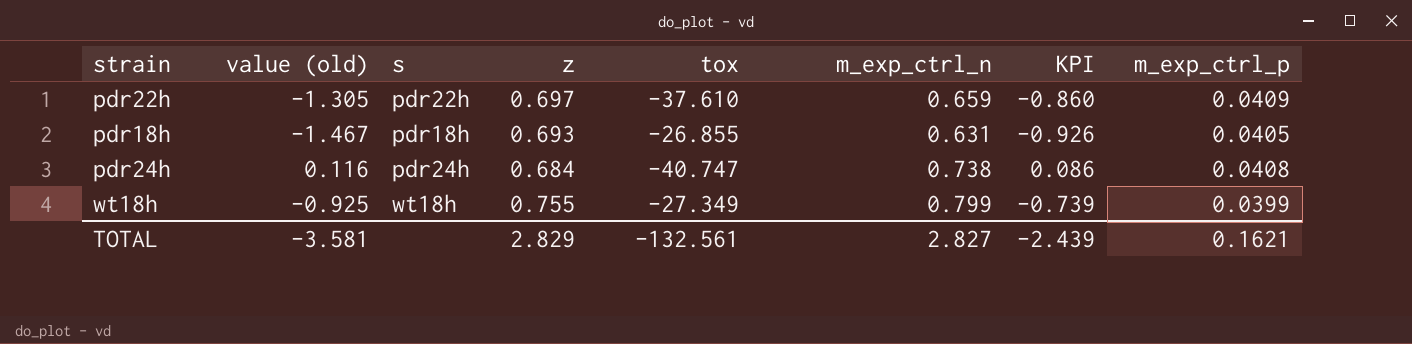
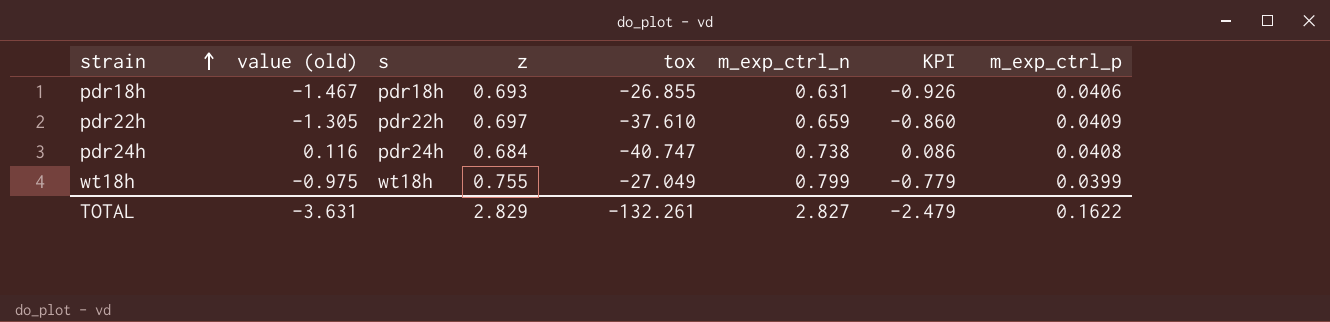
row order: none -> strain ascending
pdr18h | m_exp_ctrl_p: 0.0405 -> 0.0406
wt18h | value (old): -0.925 -> -0.975
wt18h | tox: -27.349 -> -27.049
wt18h | KPI: -0.739 -> -0.779
TOTAL | value (old): -3.581 -> -3.631
TOTAL | tox: -132.561 -> -132.261
TOTAL | KPI: -2.439 -> -2.479
TOTAL | m_exp_ctrl_p: 0.1621 -> 0.1622

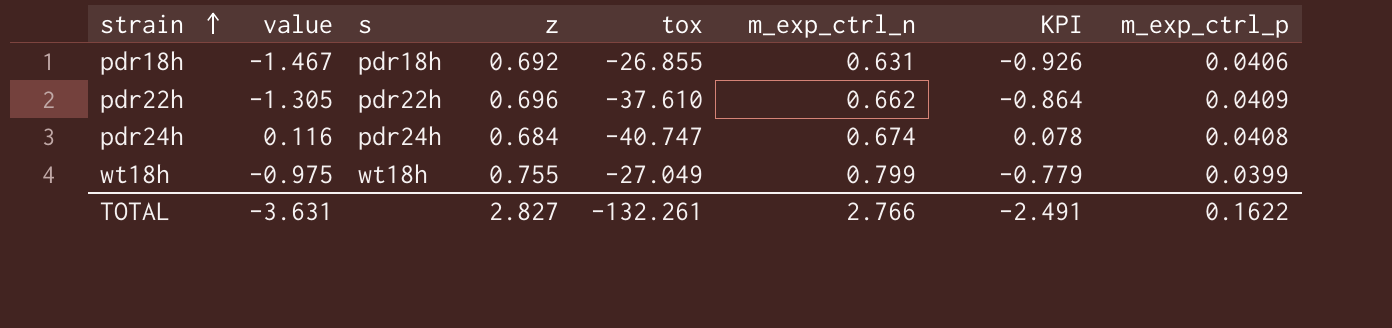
column name: value (old) -> value
pdr18h | z: 0.693 -> 0.692
pdr22h | z: 0.697 -> 0.696
pdr22h | m_exp_ctrl_n: 0.659 -> 0.662
pdr22h | KPI: -0.860 -> -0.864
pdr24h | m_exp_ctrl_n: 0.738 -> 0.674
pdr24h | KPI: 0.086 -> 0.078
TOTAL | z: 2.829 -> 2.827
TOTAL | m_exp_ctrl_n: 2.827 -> 2.766
TOTAL | KPI: -2.479 -> -2.491

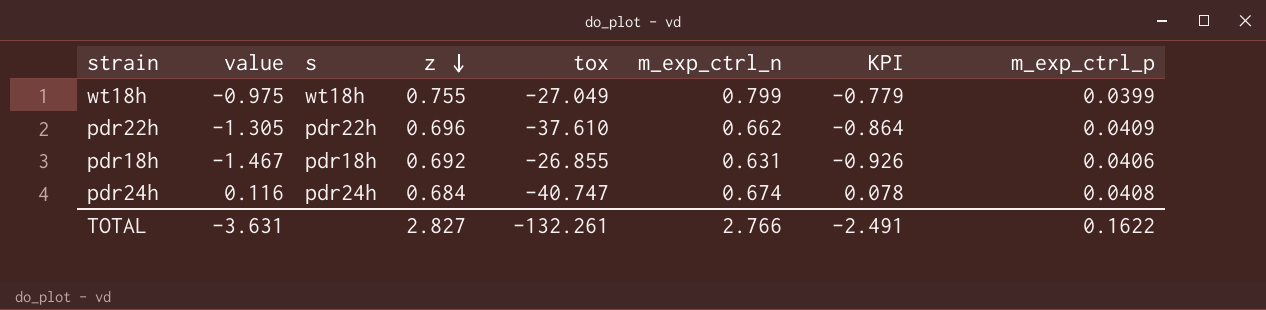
row order: strain ascending -> z descending

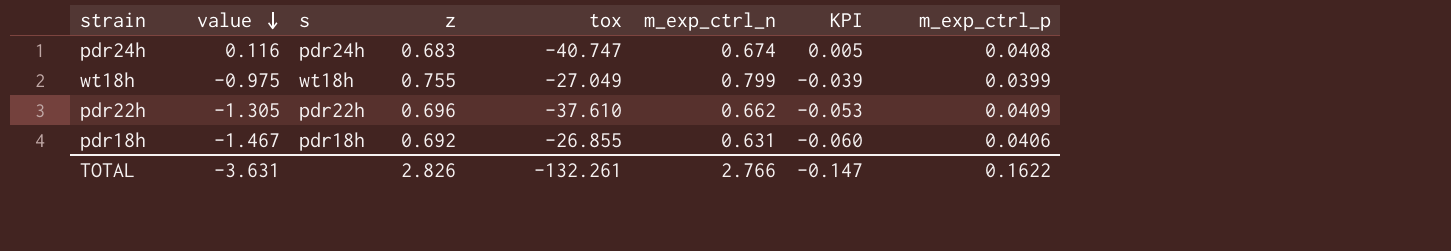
row order: z descending -> value descending
column KPI | formula: [value] * [m_exp_ctrl_n] -> [value] * [m_exp_ctrl_p]
pdr24h | z: 0.684 -> 0.683
TOTAL | z: 2.827 -> 2.826
TOTAL | KPI: -2.491 -> -0.147

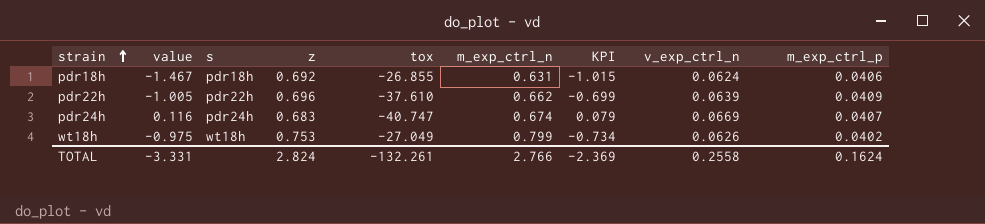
row order: value descending -> strain ascending
column KPI | formula: [value] * [m_exp_ctrl_p] -> [value] * [z]
column v_exp_ctrl_n | position: none -> 8
pdr22h | value: -1.305 -> -1.005
pdr24h | m_exp_ctrl_p: 0.0408 -> 0.0407
wt18h | z: 0.755 -> 0.753
wt18h | m_exp_ctrl_p: 0.0399 -> 0.0402
TOTAL | value: -3.631 -> -3.331
TOTAL | z: 2.826 -> 2.824
TOTAL | KPI: -0.147 -> -2.369
TOTAL | m_exp_ctrl_p: 0.1622 -> 0.1624

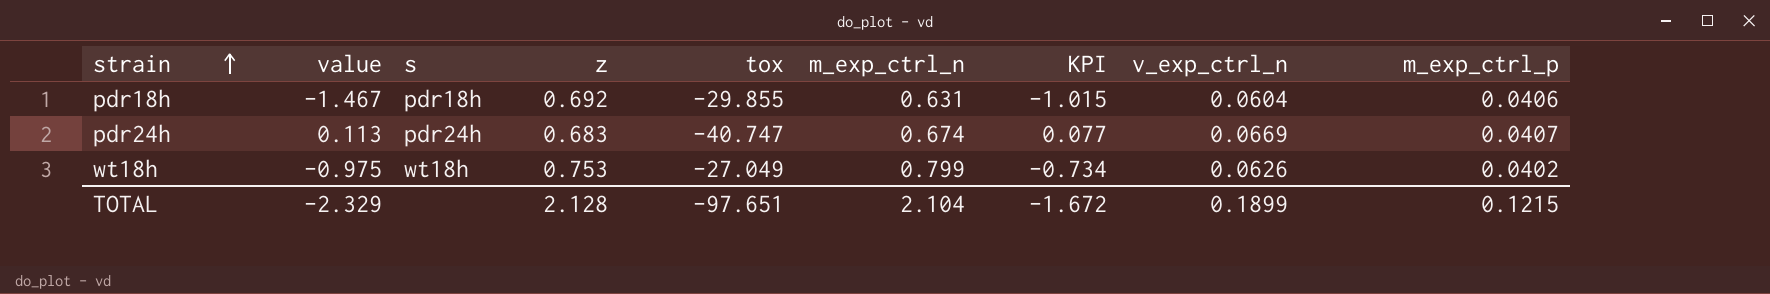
row pdr22h: -1.005 | pdr22h | 0.696 | -37.610 | 0.662 | -0.699 | 0.0639 | 0.0409 -> none
pdr18h | tox: -26.855 -> -29.855
pdr18h | v_exp_ctrl_n: 0.0624 -> 0.0604
pdr24h | value: 0.116 -> 0.113
pdr24h | KPI: 0.079 -> 0.077
TOTAL | value: -3.331 -> -2.329
TOTAL | z: 2.824 -> 2.128
TOTAL | tox: -132.261 -> -97.651
TOTAL | m_exp_ctrl_n: 2.766 -> 2.104
TOTAL | KPI: -2.369 -> -1.672
TOTAL | v_exp_ctrl_n: 0.2558 -> 0.1899
TOTAL | m_exp_ctrl_p: 0.1624 -> 0.1215

